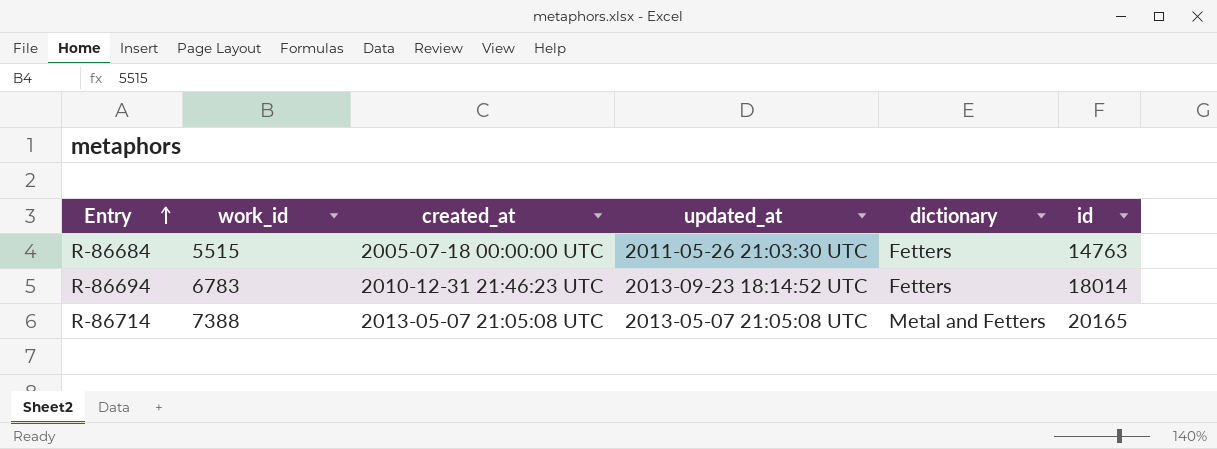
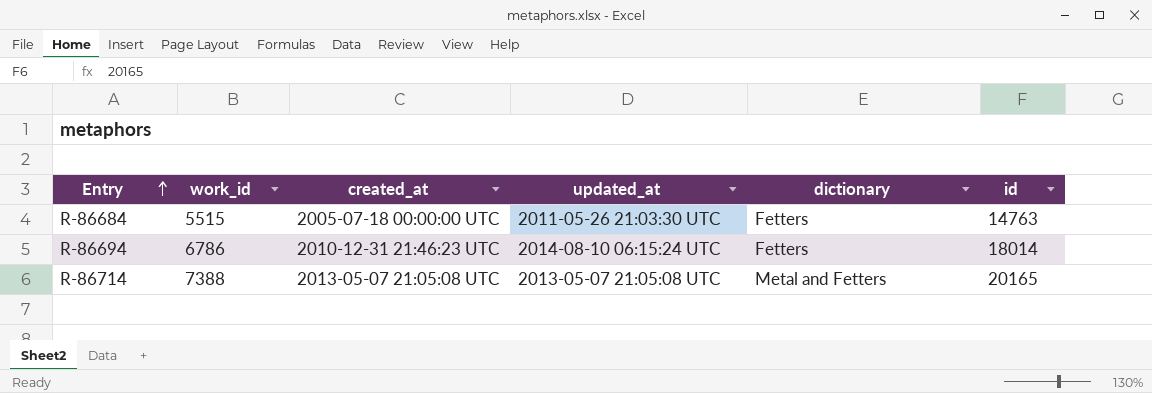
R-86694 | work_id: 6783 -> 6786
R-86694 | updated_at: 2013-09-23 18:14:52 UTC -> 2014-08-10 06:15:24 UTC

